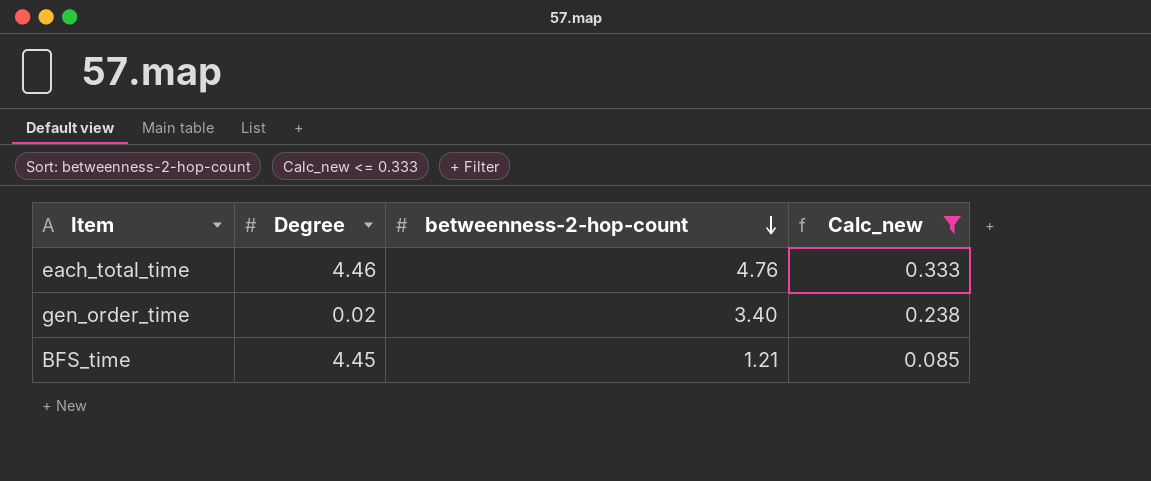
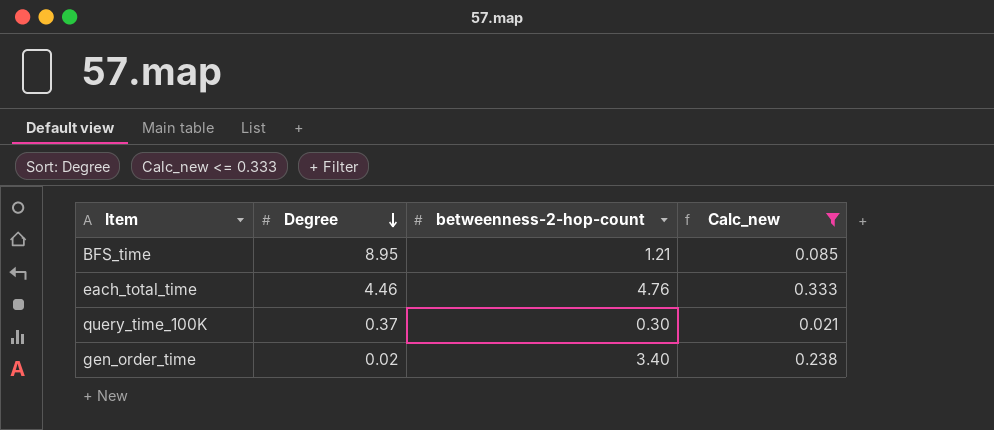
row order: betweenness-2-hop-count descending -> Degree descending
BFS_time | Degree: 4.45 -> 8.95
row query_time_100K: none -> 0.37 | 0.30 | 0.021

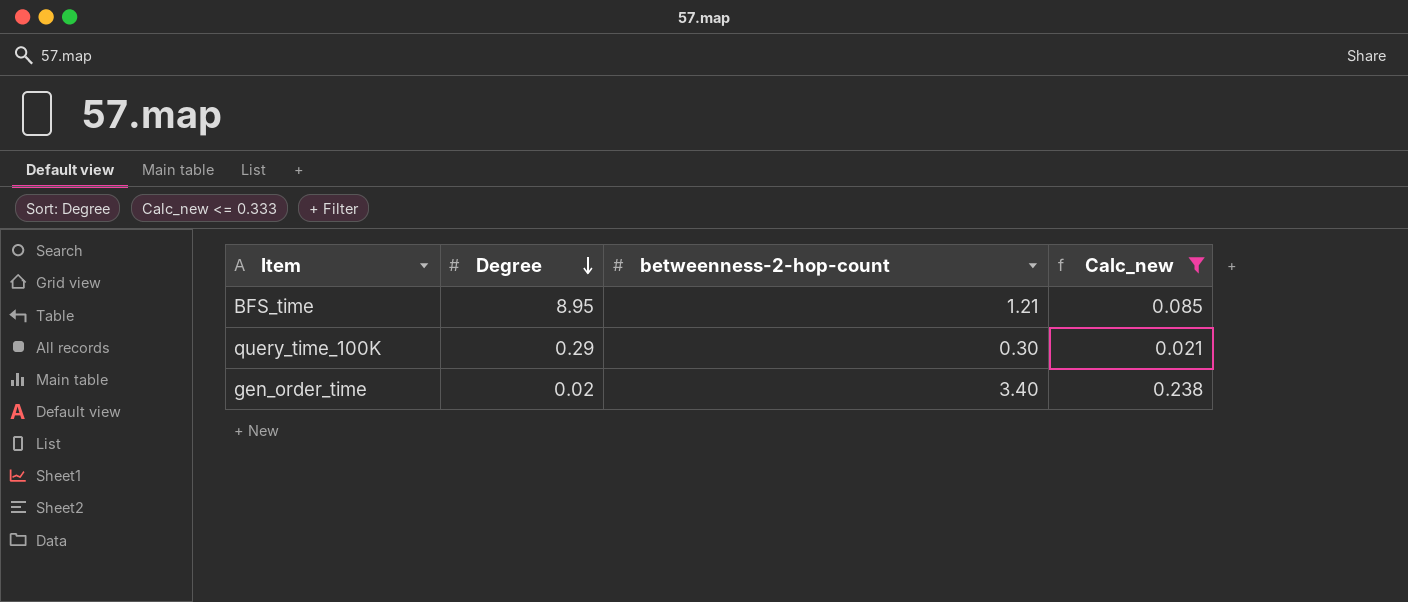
row each_total_time: 4.46 | 4.76 | 0.333 -> none
query_time_100K | Degree: 0.37 -> 0.29

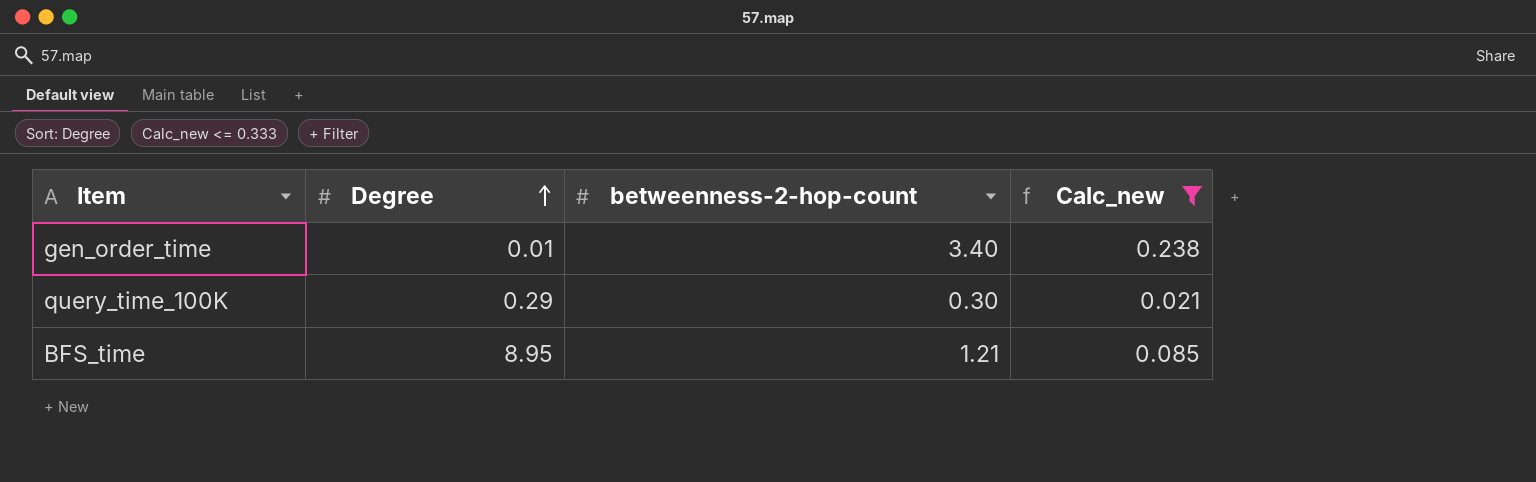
row order: Degree descending -> Degree ascending
gen_order_time | Degree: 0.02 -> 0.01

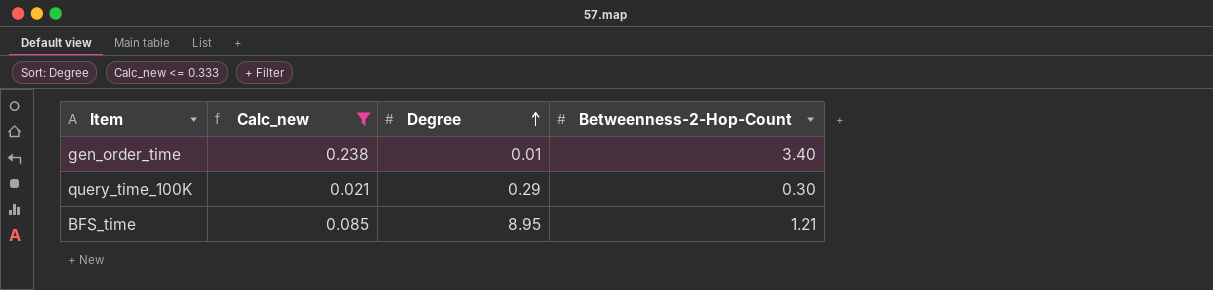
column Calc_new | position: 4 -> 2
column name: betweenness-2-hop-count -> Betweenness-2-Hop-Count

